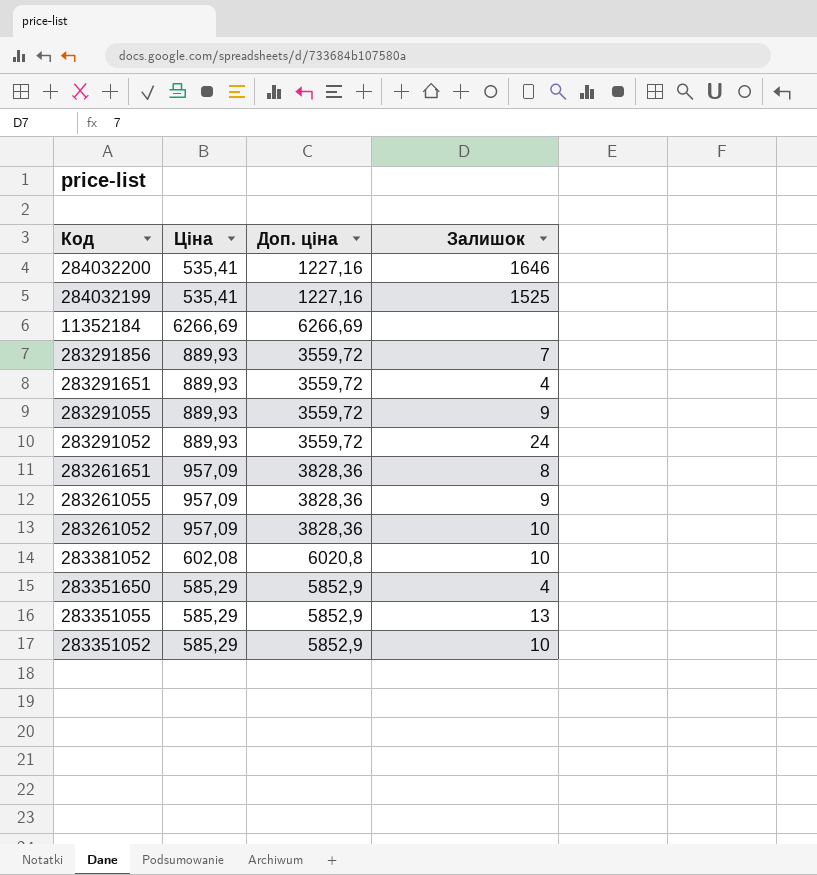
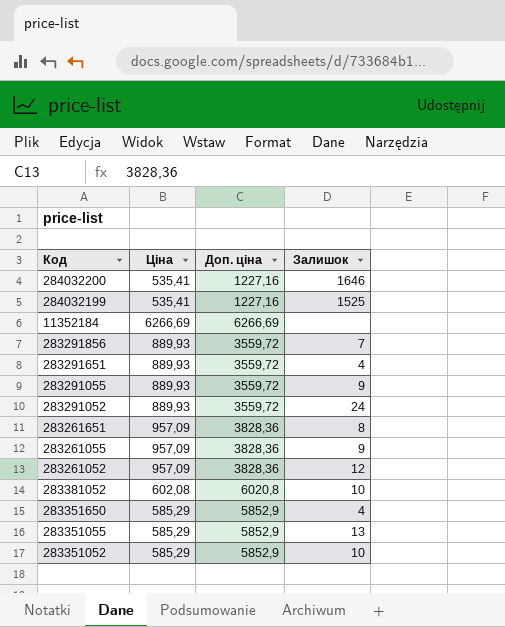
283261052 | Залишок: 10 -> 12

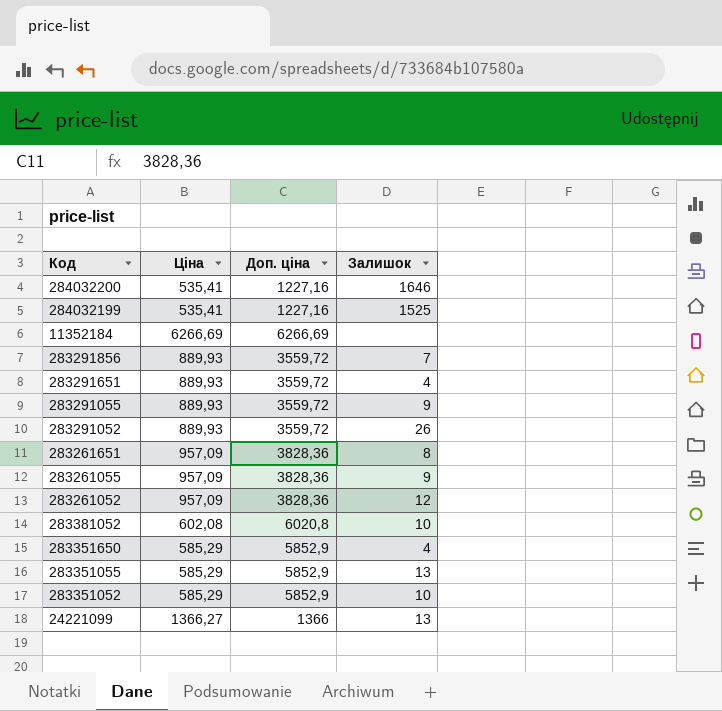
283291052 | Залишок: 24 -> 26
row 24221099: none -> 1366,27 | 1366 | 13

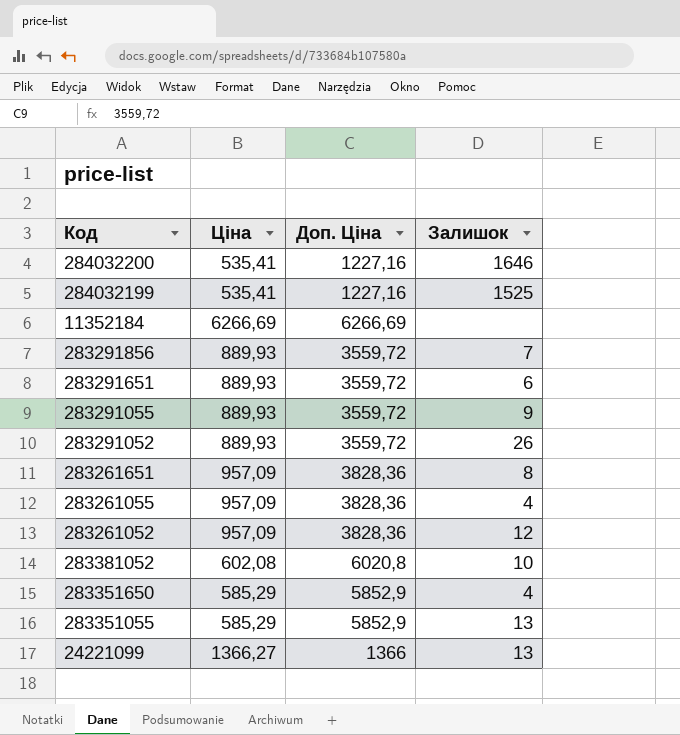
column name: Доп. ціна -> Доп. Ціна
row 283351052: 585,29 | 5852,9 | 10 -> none
283291651 | Залишок: 4 -> 6
283261055 | Залишок: 9 -> 4

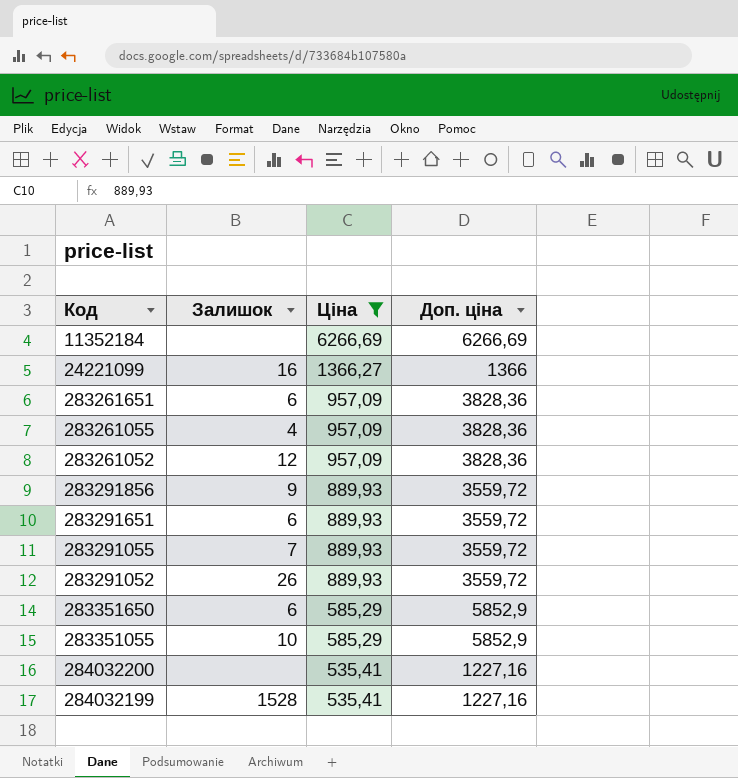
filter: none -> Ціна != 602,08
row order: none -> Ціна descending
column Залишок | position: 4 -> 2
column name: Доп. Ціна -> Доп. ціна
24221099 | Залишок: 13 -> 16
283261651 | Залишок: 8 -> 6
283291856 | Залишок: 7 -> 9
283291055 | Залишок: 9 -> 7
283351650 | Залишок: 4 -> 6
283351055 | Залишок: 13 -> 10
284032200 | Залишок: 1646 -> none
284032199 | Залишок: 1525 -> 1528

